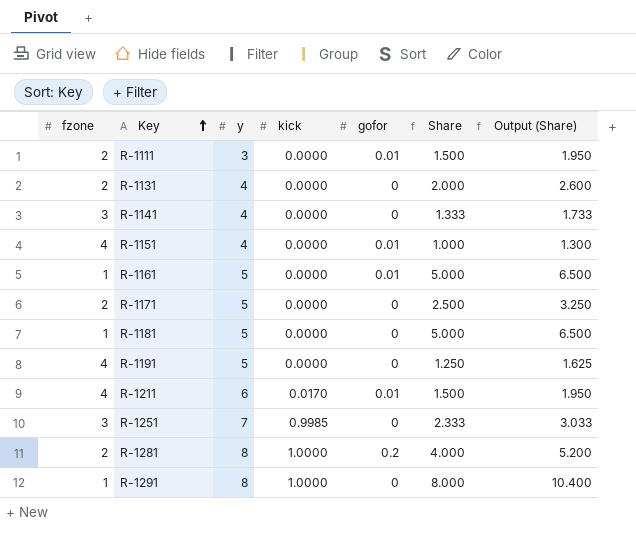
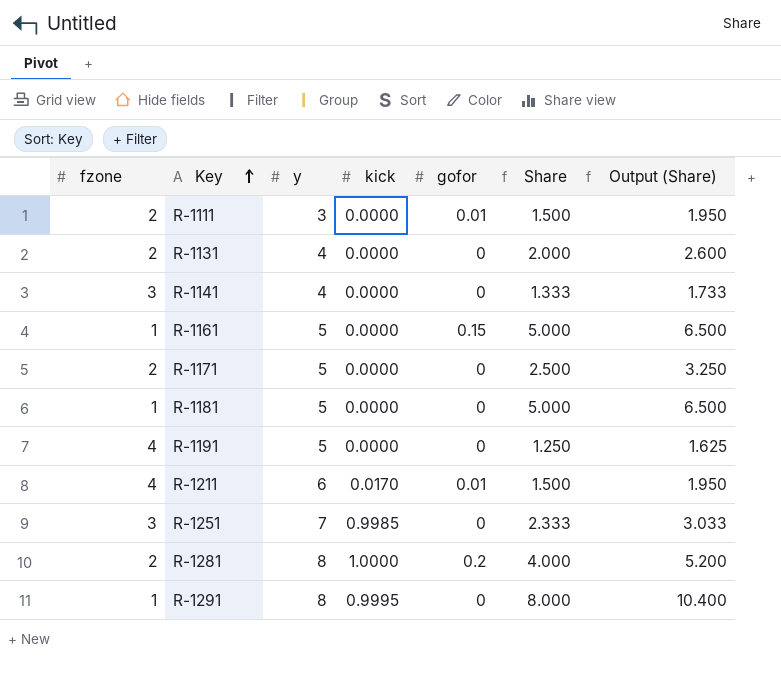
row R-1151: 4 | 4 | 0.0000 | 0.01 | 1.000 | 1.300 -> none
R-1161 | gofor: 0.01 -> 0.15
R-1291 | kick: 1.0000 -> 0.9995

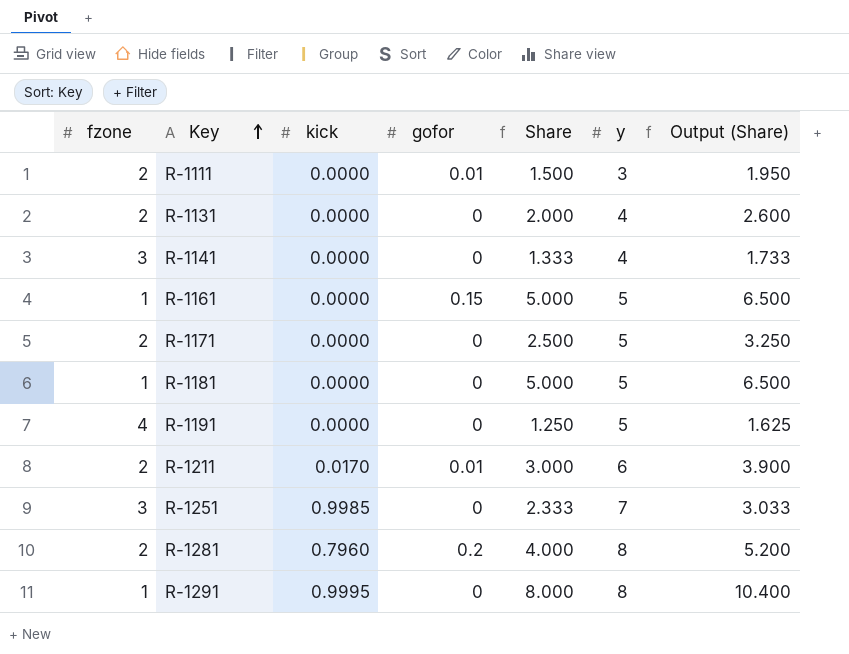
column y | position: 3 -> 6
R-1211 | fzone: 4 -> 2
R-1211 | Share: 1.500 -> 3.000
R-1211 | Output (Share): 1.950 -> 3.900
R-1281 | kick: 1.0000 -> 0.7960

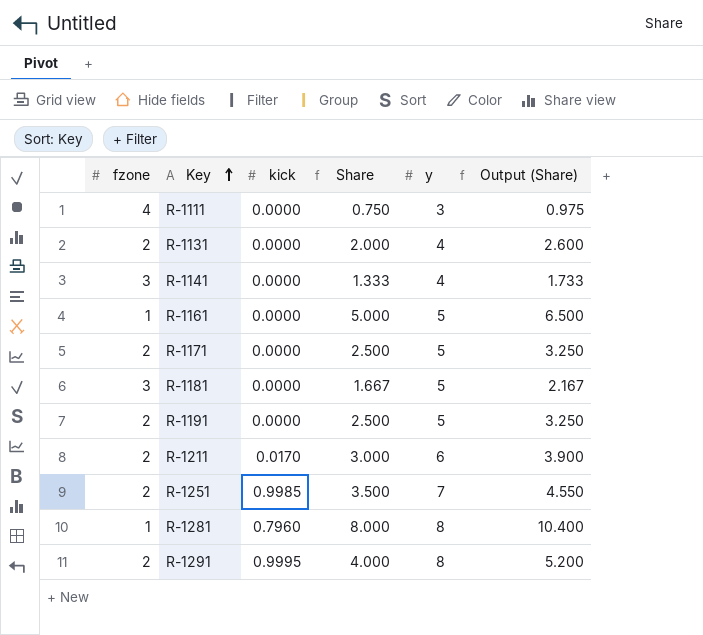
column gofor | position: 4 -> none
R-1111 | fzone: 2 -> 4
R-1111 | Share: 1.500 -> 0.750
R-1111 | Output (Share): 1.950 -> 0.975
R-1181 | fzone: 1 -> 3
R-1181 | Share: 5.000 -> 1.667
R-1181 | Output (Share): 6.500 -> 2.167
R-1191 | fzone: 4 -> 2
R-1191 | Share: 1.250 -> 2.500
R-1191 | Output (Share): 1.625 -> 3.250
R-1251 | fzone: 3 -> 2
R-1251 | Share: 2.333 -> 3.500
R-1251 | Output (Share): 3.033 -> 4.550
R-1281 | fzone: 2 -> 1
R-1281 | Share: 4.000 -> 8.000
R-1281 | Output (Share): 5.200 -> 10.400
R-1291 | fzone: 1 -> 2
R-1291 | Share: 8.000 -> 4.000
R-1291 | Output (Share): 10.400 -> 5.200

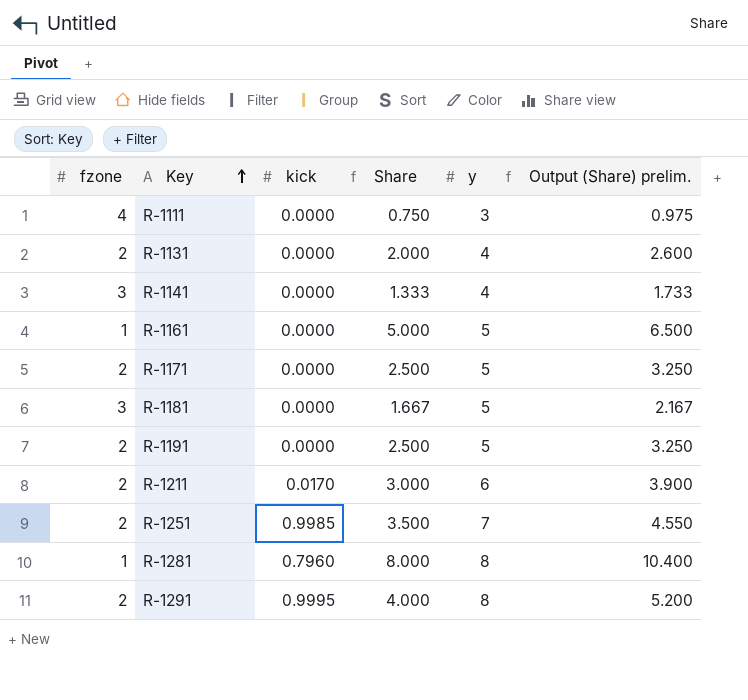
column name: Output (Share) -> Output (Share) prelim.

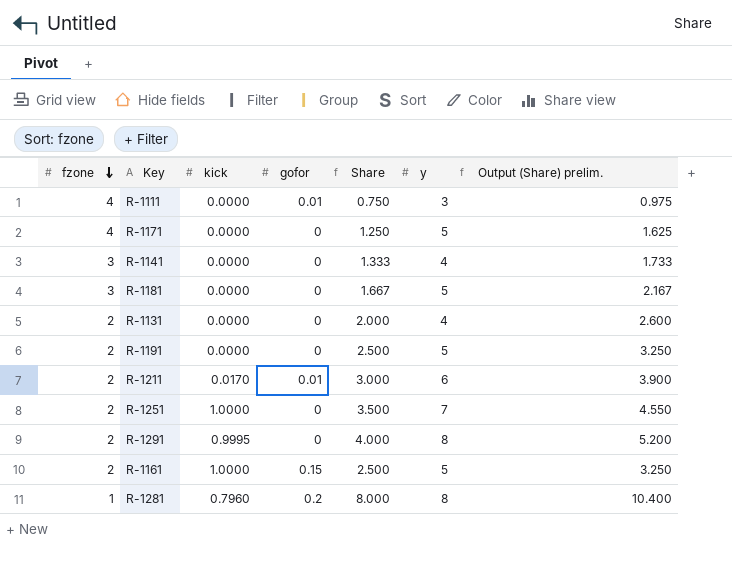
row order: Key ascending -> fzone descending
column gofor | position: none -> 4
R-1171 | fzone: 2 -> 4
R-1171 | Share: 2.500 -> 1.250
R-1171 | Output (Share) prelim.: 3.250 -> 1.625
R-1251 | kick: 0.9985 -> 1.0000
R-1161 | fzone: 1 -> 2
R-1161 | kick: 0.0000 -> 1.0000
R-1161 | Share: 5.000 -> 2.500
R-1161 | Output (Share) prelim.: 6.500 -> 3.250

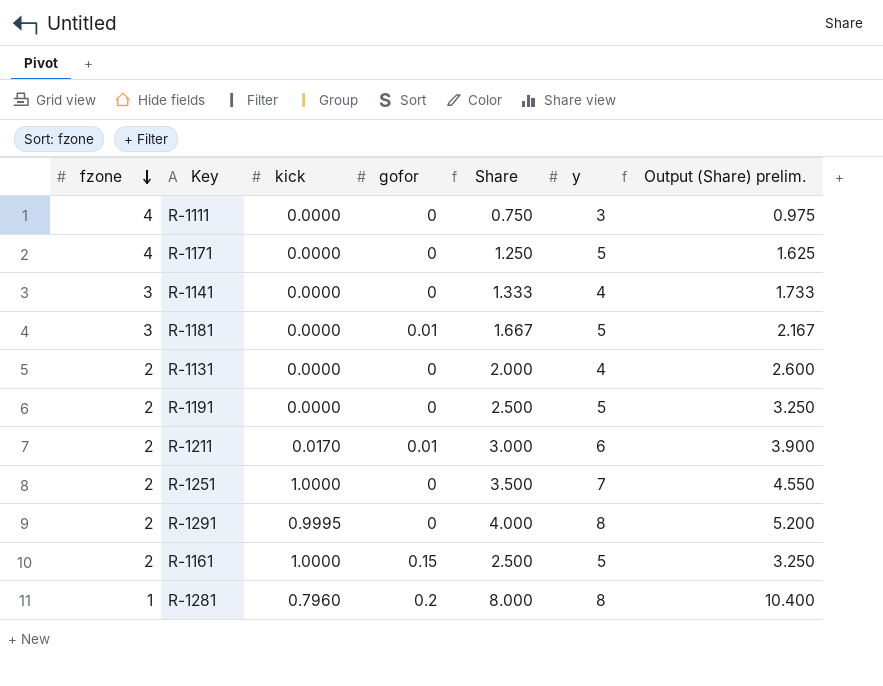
R-1111 | gofor: 0.01 -> 0
R-1181 | gofor: 0 -> 0.01

